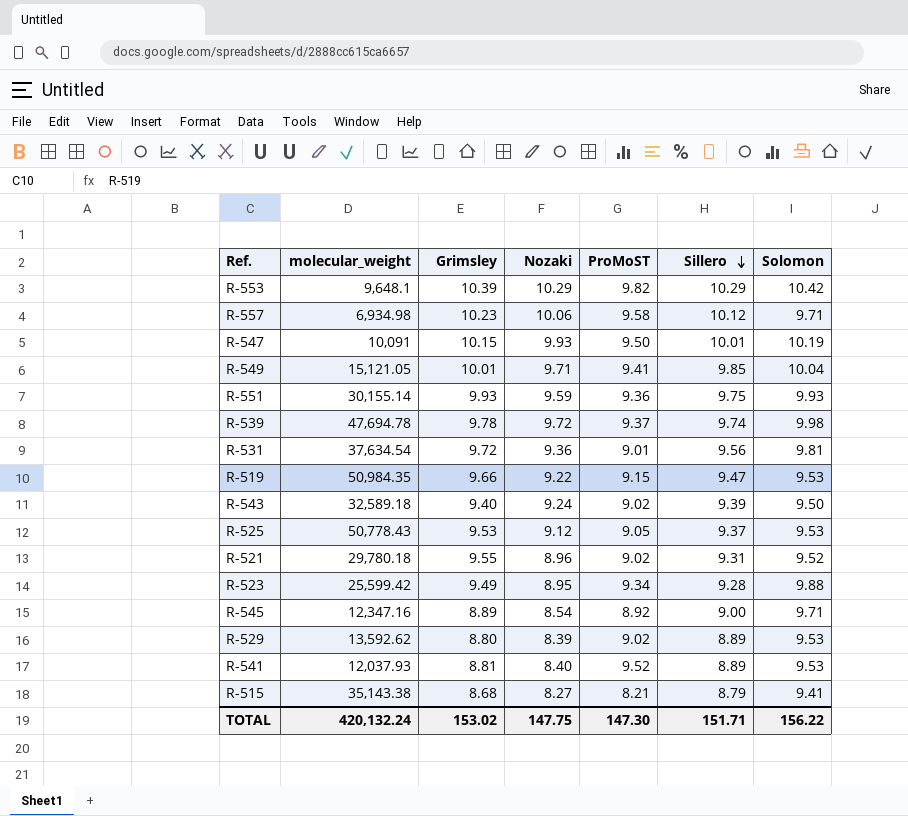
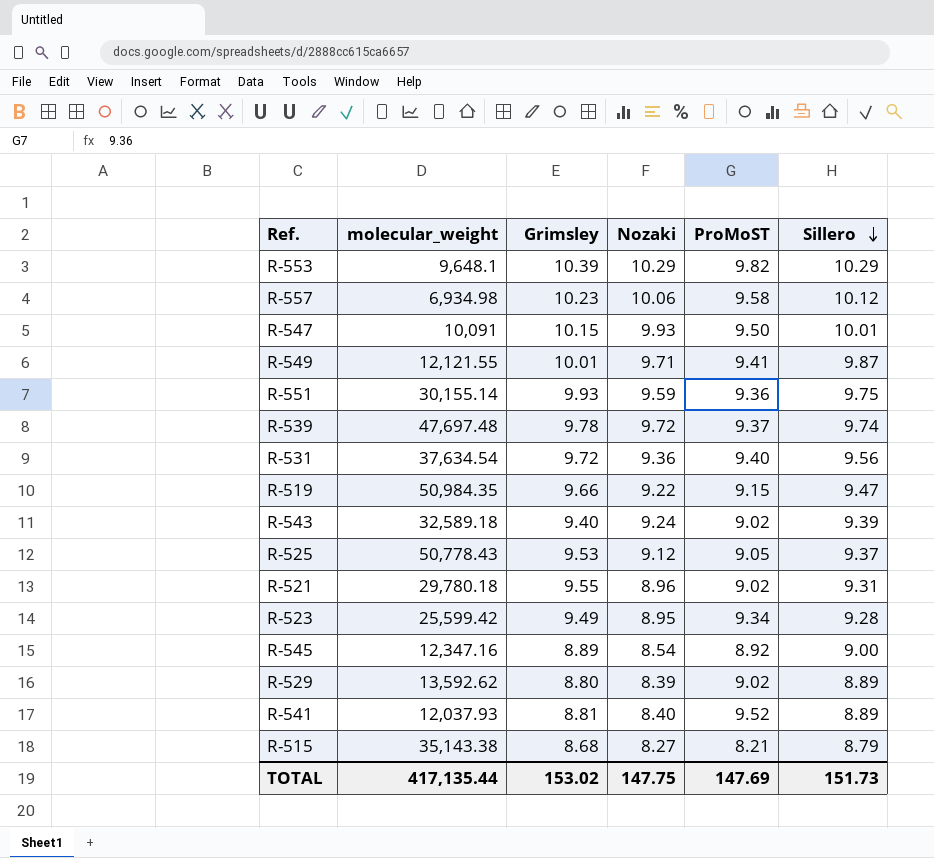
column Solomon | position: 7 -> none
R-549 | molecular_weight: 15,121.05 -> 12,121.55
R-549 | Sillero: 9.85 -> 9.87
R-539 | molecular_weight: 47,694.78 -> 47,697.48
R-531 | ProMoST: 9.01 -> 9.40
TOTAL | molecular_weight: 420,132.24 -> 417,135.44
TOTAL | ProMoST: 147.30 -> 147.69
TOTAL | Sillero: 151.71 -> 151.73

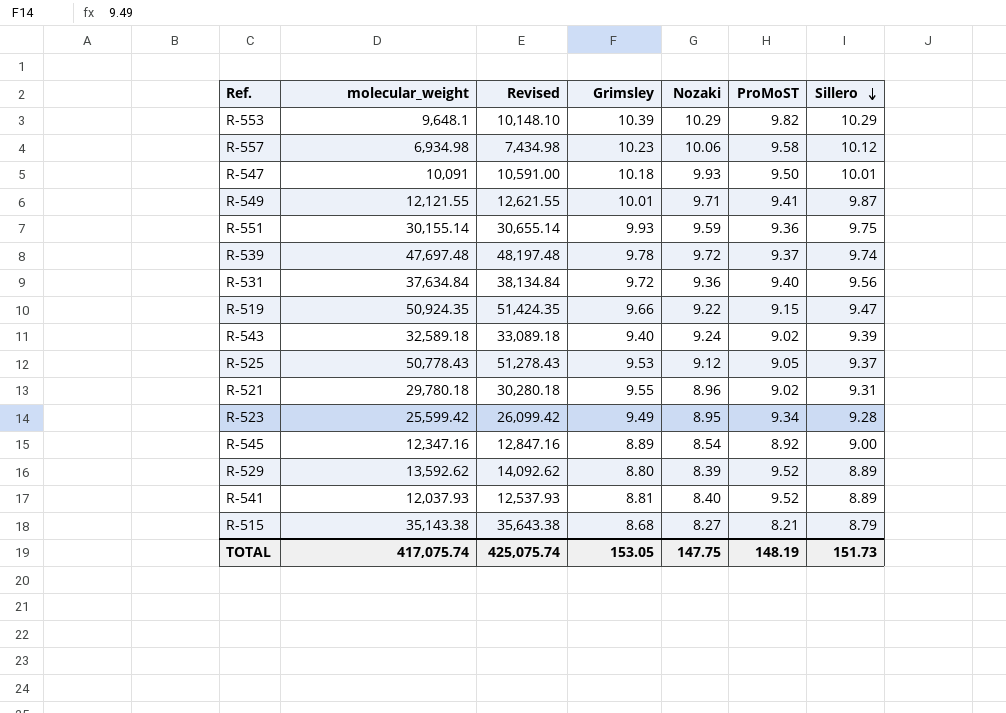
column Revised | formula: none -> [molecular_weight] + 500
R-547 | Grimsley: 10.15 -> 10.18
R-531 | molecular_weight: 37,634.54 -> 37,634.84
R-519 | molecular_weight: 50,984.35 -> 50,924.35
R-529 | ProMoST: 9.02 -> 9.52
TOTAL | molecular_weight: 417,135.44 -> 417,075.74
TOTAL | Grimsley: 153.02 -> 153.05
TOTAL | ProMoST: 147.69 -> 148.19

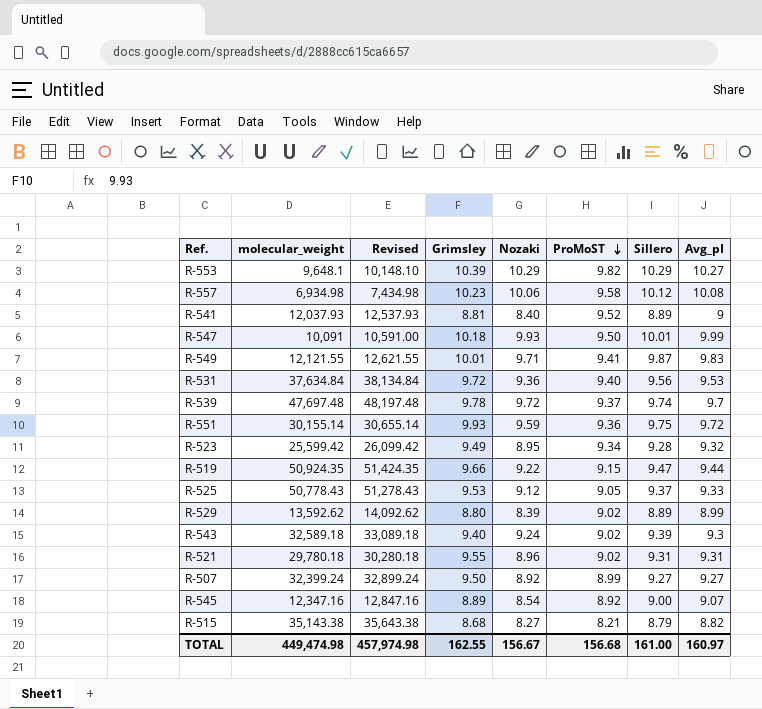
row order: Sillero descending -> ProMoST descending
column Avg_pI | position: none -> 8
R-529 | ProMoST: 9.52 -> 9.02
row R-507: none -> 32,399.24 | 32,899.24 | 9.50 | 8.92 | 8.99 | 9.27 | 9.27
TOTAL | molecular_weight: 417,075.74 -> 449,474.98
TOTAL | Revised: 425,075.74 -> 457,974.98
TOTAL | Grimsley: 153.05 -> 162.55
TOTAL | Nozaki: 147.75 -> 156.67
TOTAL | ProMoST: 148.19 -> 156.68
TOTAL | Sillero: 151.73 -> 161.00

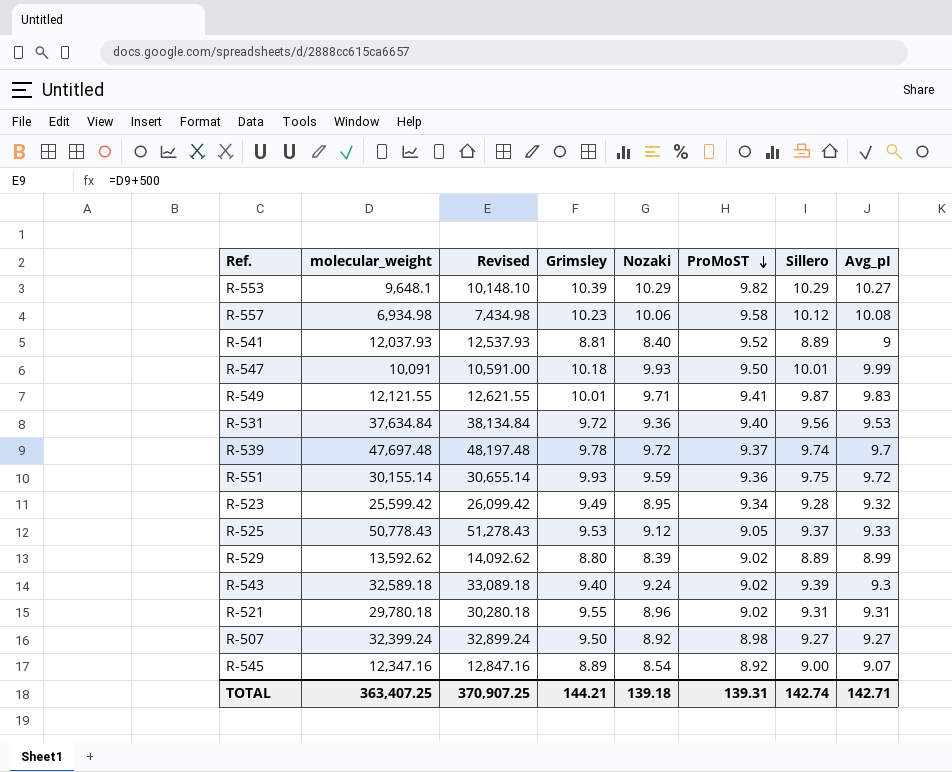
row R-519: 50,924.35 | 51,424.35 | 9.66 | 9.22 | 9.15 | 9.47 | 9.44 -> none
row R-515: 35,143.38 | 35,643.38 | 8.68 | 8.27 | 8.21 | 8.79 | 8.82 -> none
R-507 | ProMoST: 8.99 -> 8.98
TOTAL | molecular_weight: 449,474.98 -> 363,407.25
TOTAL | Revised: 457,974.98 -> 370,907.25
TOTAL | Grimsley: 162.55 -> 144.21
TOTAL | Nozaki: 156.67 -> 139.18
TOTAL | ProMoST: 156.68 -> 139.31
TOTAL | Sillero: 161.00 -> 142.74
TOTAL | Avg_pI: 160.97 -> 142.71

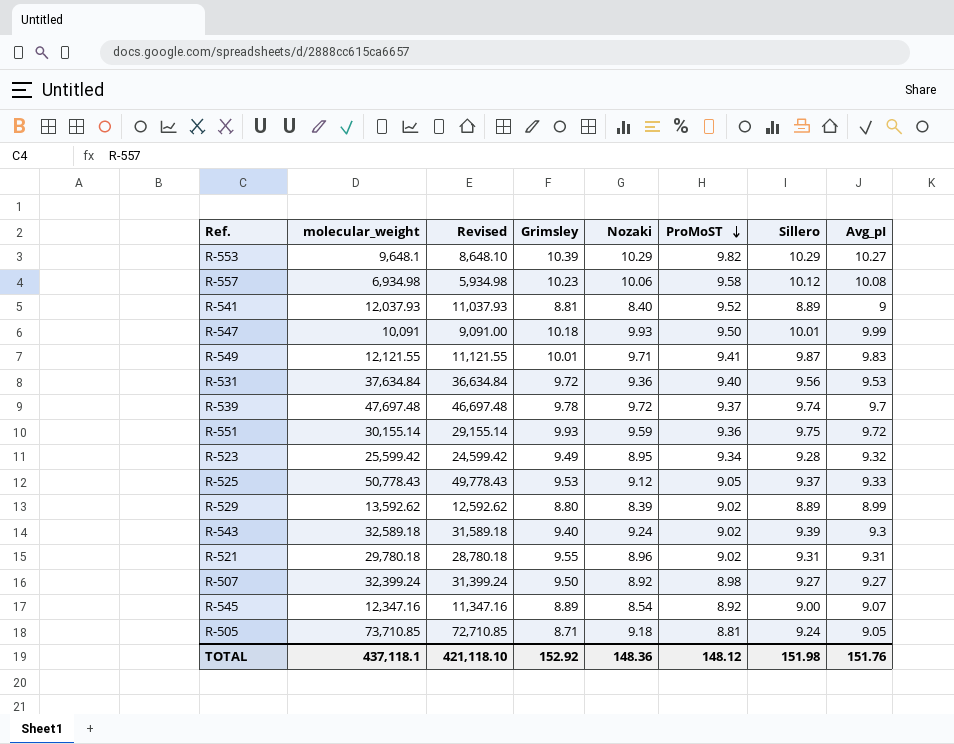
column Revised | formula: [molecular_weight] + 500 -> [molecular_weight] - 1000
row R-505: none -> 73,710.85 | 72,710.85 | 8.71 | 9.18 | 8.81 | 9.24 | 9.05
TOTAL | molecular_weight: 363,407.25 -> 437,118.1
TOTAL | Revised: 370,907.25 -> 421,118.10
TOTAL | Grimsley: 144.21 -> 152.92
TOTAL | Nozaki: 139.18 -> 148.36
TOTAL | ProMoST: 139.31 -> 148.12
TOTAL | Sillero: 142.74 -> 151.98
TOTAL | Avg_pI: 142.71 -> 151.76

